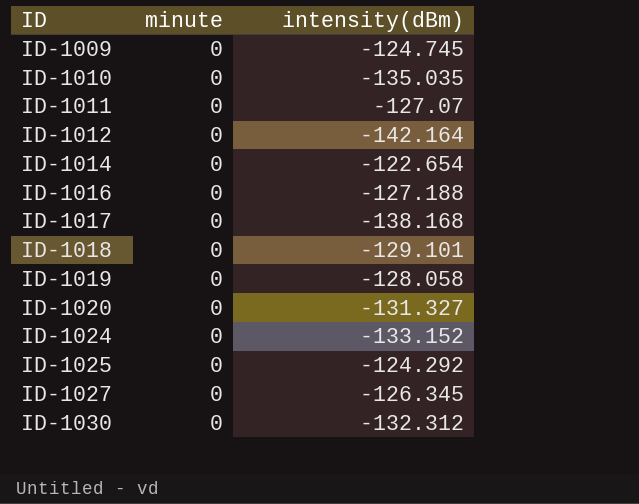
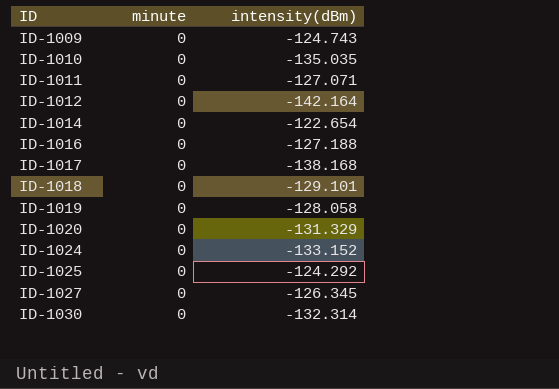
ID-1009 | intensity(dBm): -124.745 -> -124.743
ID-1011 | intensity(dBm): -127.07 -> -127.071
ID-1020 | intensity(dBm): -131.327 -> -131.329
ID-1030 | intensity(dBm): -132.312 -> -132.314

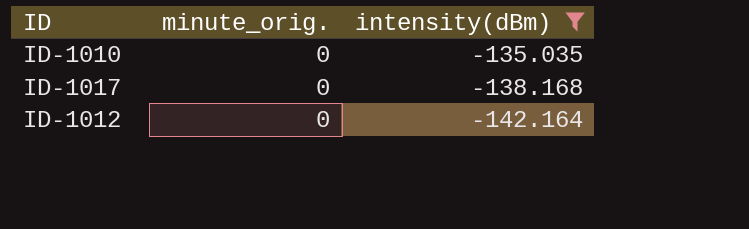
filter: none -> intensity(dBm) <= -135.035
row order: ID ascending -> intensity(dBm) descending
column name: minute -> minute_orig.

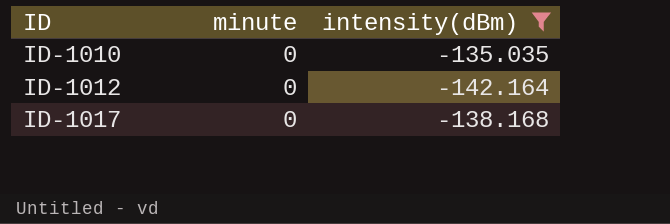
row order: intensity(dBm) descending -> ID ascending
column name: minute_orig. -> minute

